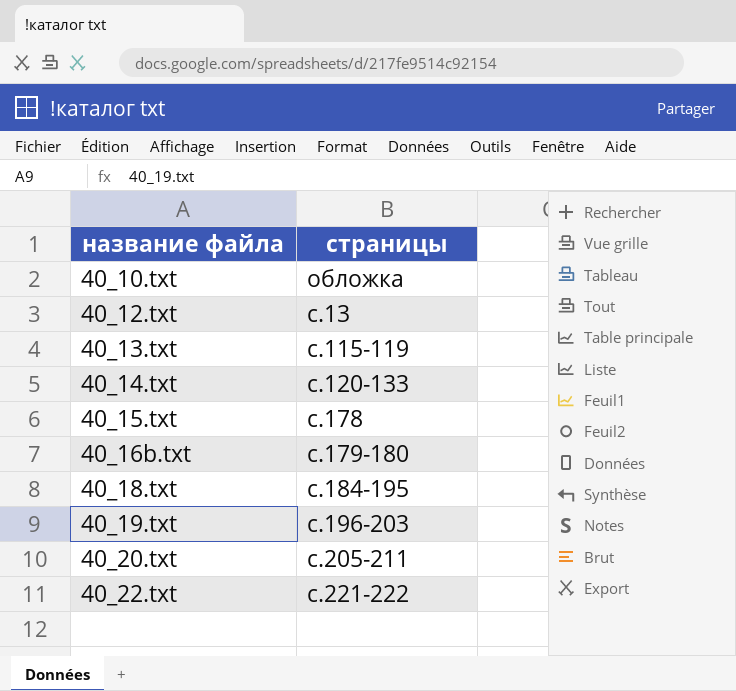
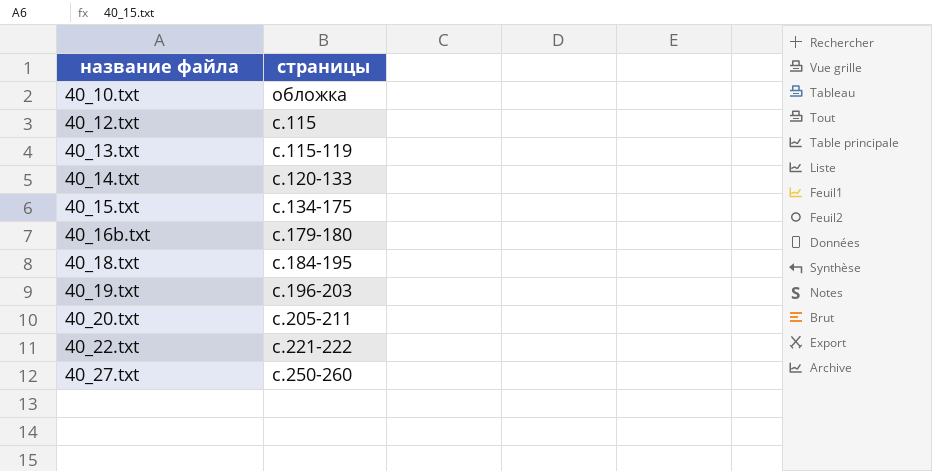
40_12.txt | страницы: с.13 -> с.115
40_15.txt | страницы: с.178 -> с.134-175
row 40_27.txt: none -> с.250-260

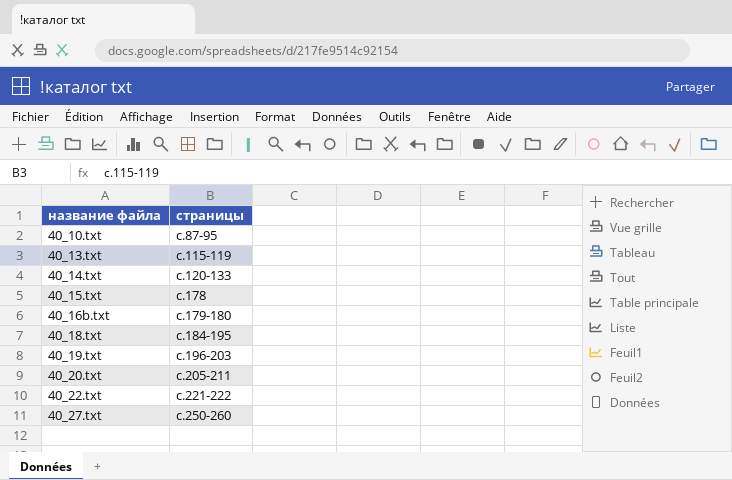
row 40_12.txt: с.115 -> none
40_10.txt | страницы: обложка -> с.87-95
40_15.txt | страницы: с.134-175 -> с.178

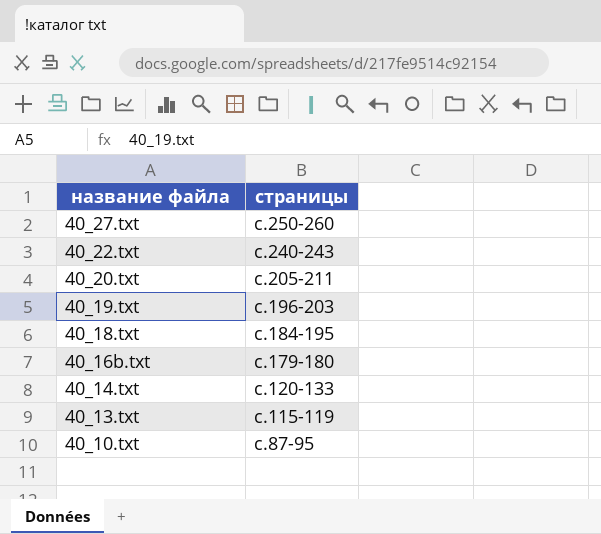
row order: название файла ascending -> название файла descending
row 40_15.txt: с.178 -> none
40_22.txt | страницы: с.221-222 -> с.240-243

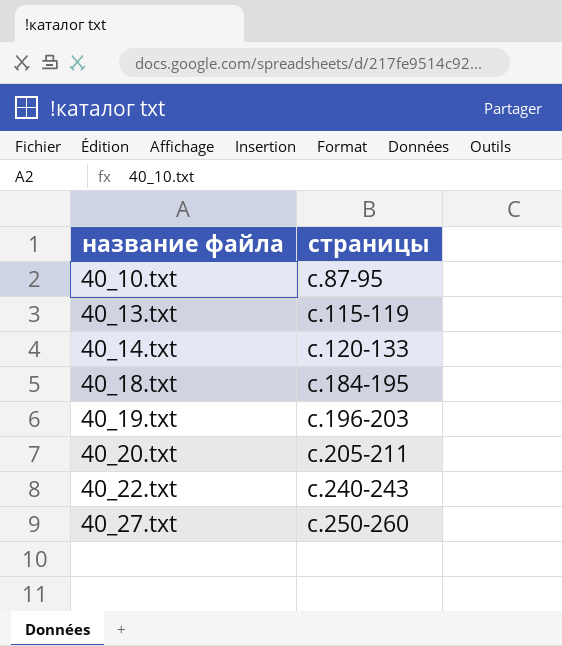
row order: название файла descending -> название файла ascending
row 40_16b.txt: с.179-180 -> none

